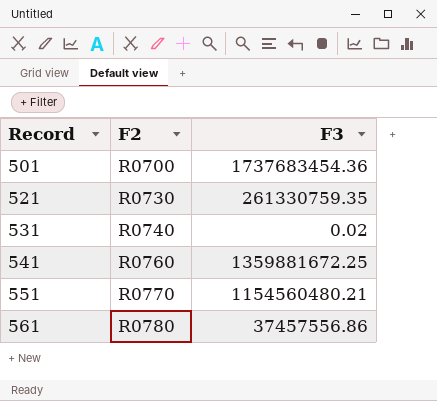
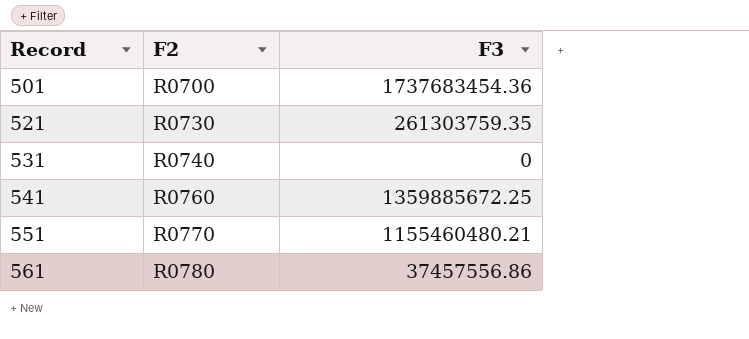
521 | F3: 261330759.35 -> 261303759.35
531 | F3: 0.02 -> 0
541 | F3: 1359881672.25 -> 1359885672.25
551 | F3: 1154560480.21 -> 1155460480.21

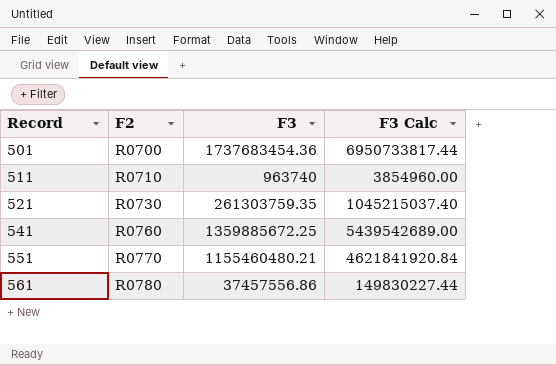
column F3 Calc | formula: none -> [F3] * 4
row 531: R0740 | 0 -> none
row 511: none -> R0710 | 963740 | 3854960.00

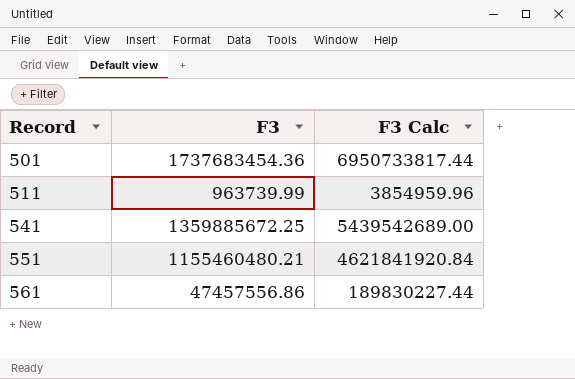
column F2 | position: 2 -> none
row 521: R0730 | 261303759.35 | 1045215037.40 -> none
511 | F3: 963740 -> 963739.99
511 | F3 Calc: 3854960.00 -> 3854959.96
561 | F3: 37457556.86 -> 47457556.86
561 | F3 Calc: 149830227.44 -> 189830227.44

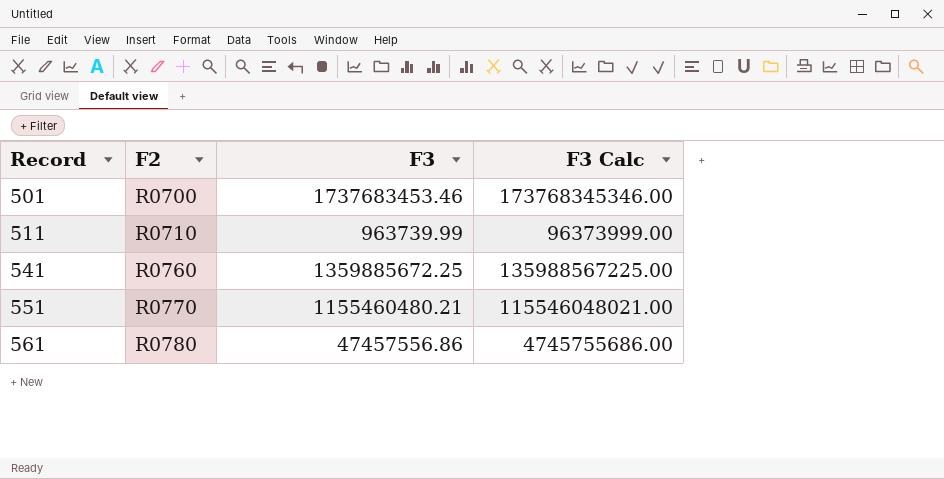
column F2 | position: none -> 2
column F3 Calc | formula: [F3] * 4 -> [F3] * 100
501 | F3: 1737683454.36 -> 1737683453.46

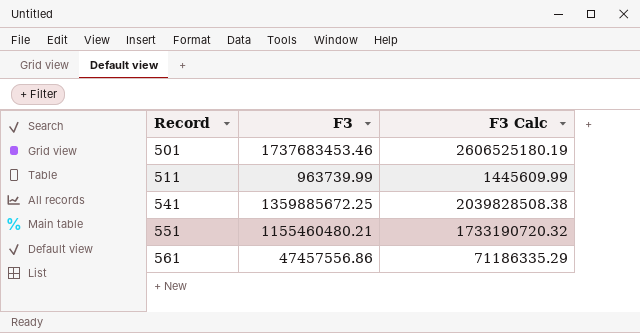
column F2 | position: 2 -> none
column F3 Calc | formula: [F3] * 100 -> [F3] * 1.5

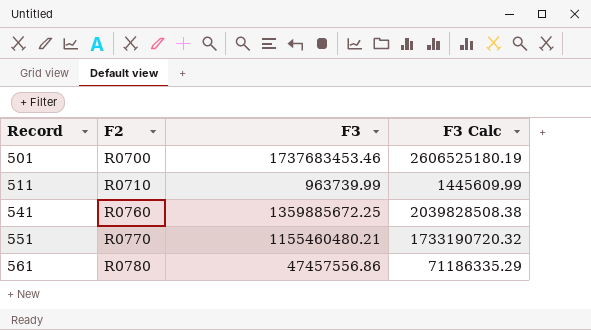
column F2 | position: none -> 2

